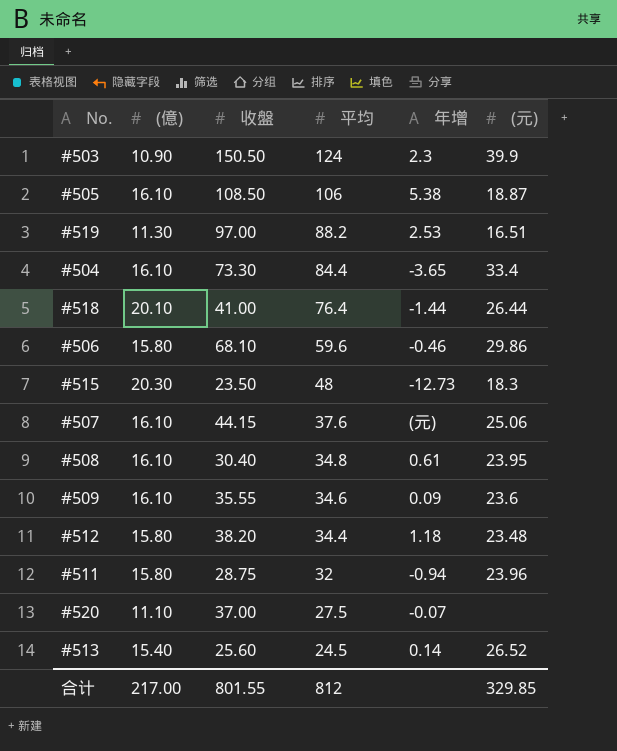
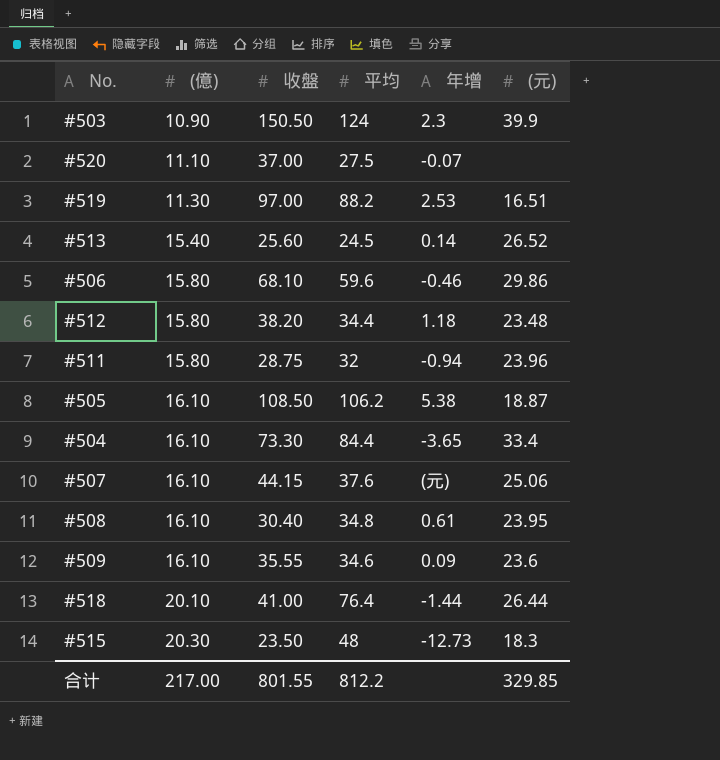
row order: 平均 descending -> (億) ascending
#505 | 平均: 106 -> 106.2
合计 | 平均: 812 -> 812.2

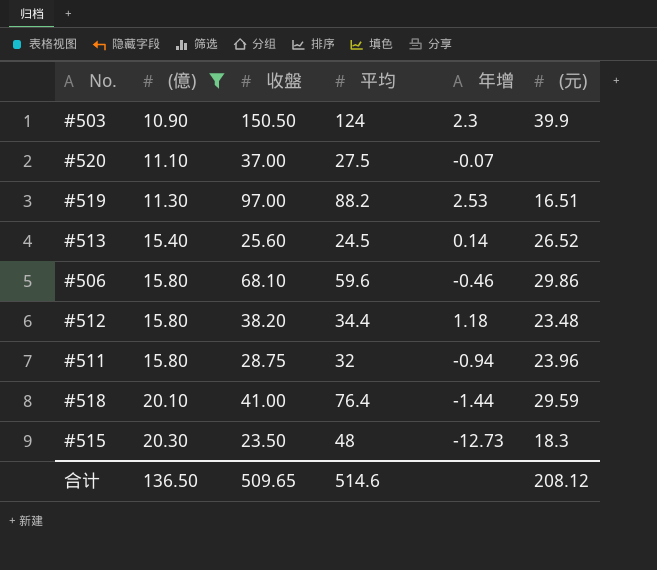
filter: none -> (億) != 16.10
#518 | (元): 26.44 -> 29.59
合计 | (億): 217.00 -> 136.50
合计 | 收盤: 801.55 -> 509.65
合计 | 平均: 812.2 -> 514.6
合计 | (元): 329.85 -> 208.12

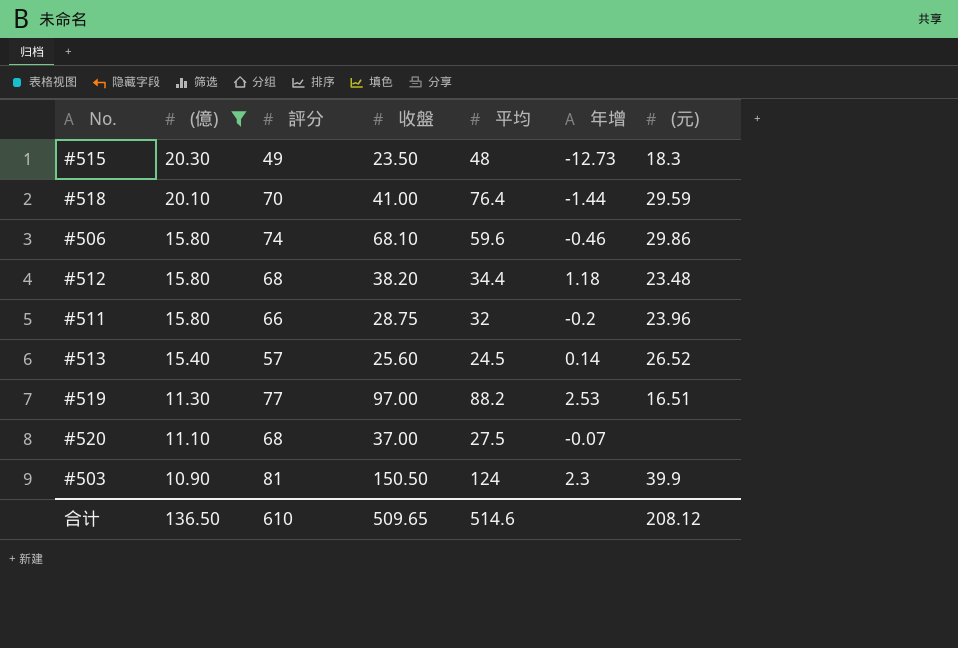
row order: (億) ascending -> (億) descending
column 評分 | position: none -> 3
#511 | 年增: -0.94 -> -0.2

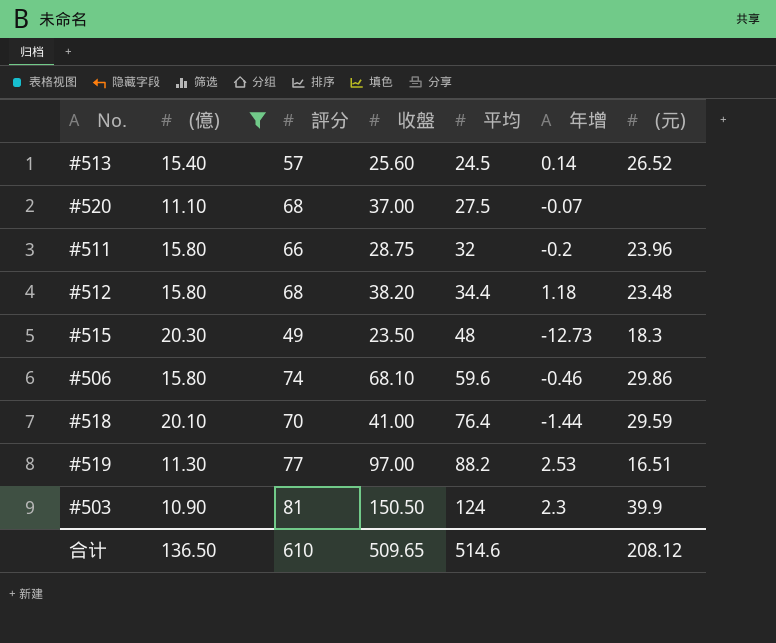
row order: (億) descending -> 平均 ascending

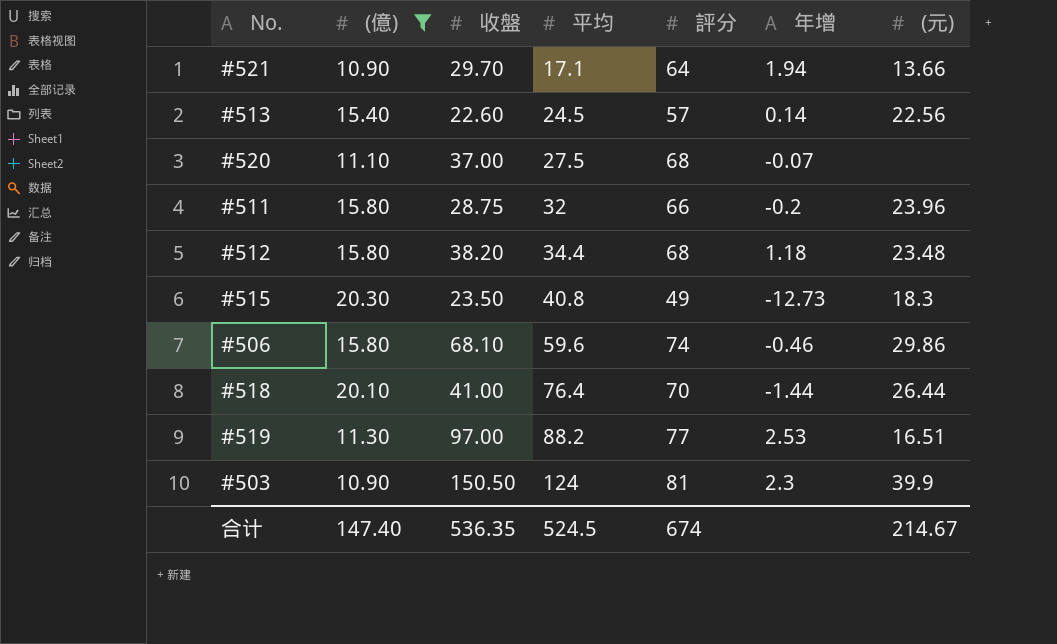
column 評分 | position: 3 -> 5
row #521: none -> 10.90 | 29.70 | 17.1 | 64 | 1.94 | 13.66
#513 | 收盤: 25.60 -> 22.60
#513 | (元): 26.52 -> 22.56
#515 | 平均: 48 -> 40.8
#518 | (元): 29.59 -> 26.44
合计 | (億): 136.50 -> 147.40
合计 | 收盤: 509.65 -> 536.35
合计 | 平均: 514.6 -> 524.5
合计 | 評分: 610 -> 674
合计 | (元): 208.12 -> 214.67

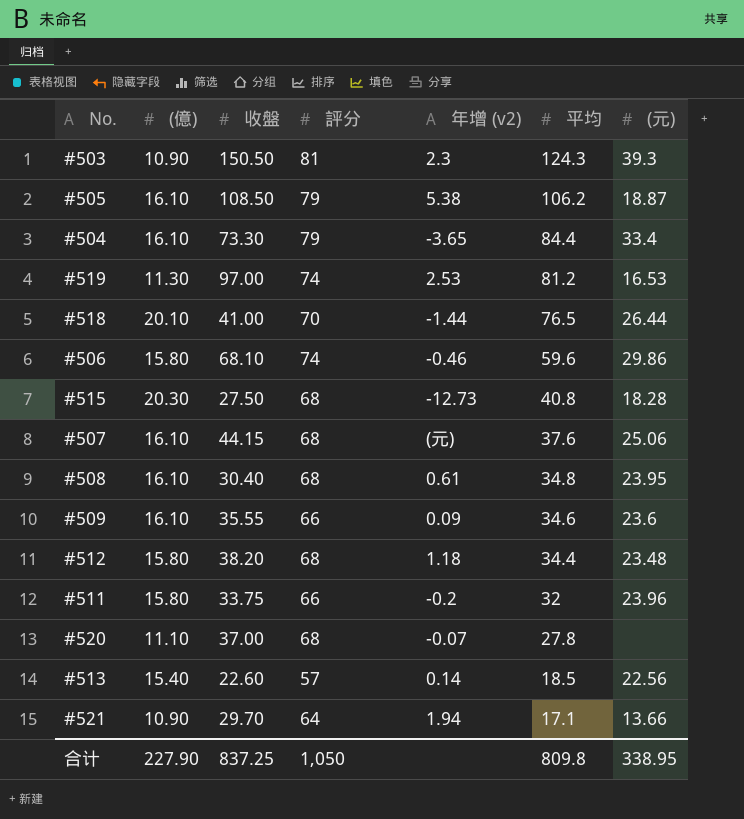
filter: (億) != 16.10 -> none
row order: 平均 ascending -> 平均 descending
column name: 年增 -> 年增 (v2)
column 平均 | position: 4 -> 6
#503 | 平均: 124 -> 124.3
#503 | (元): 39.9 -> 39.3
#519 | 評分: 77 -> 74
#519 | 平均: 88.2 -> 81.2
#519 | (元): 16.51 -> 16.53
#518 | 平均: 76.4 -> 76.5
#515 | 收盤: 23.50 -> 27.50
#515 | 評分: 49 -> 68
#515 | (元): 18.3 -> 18.28
#511 | 收盤: 28.75 -> 33.75
#520 | 平均: 27.5 -> 27.8
#513 | 平均: 24.5 -> 18.5
合计 | (億): 147.40 -> 227.90
合计 | 收盤: 536.35 -> 837.25
合计 | 評分: 674 -> 1,050
合计 | 平均: 524.5 -> 809.8
合计 | (元): 214.67 -> 338.95

